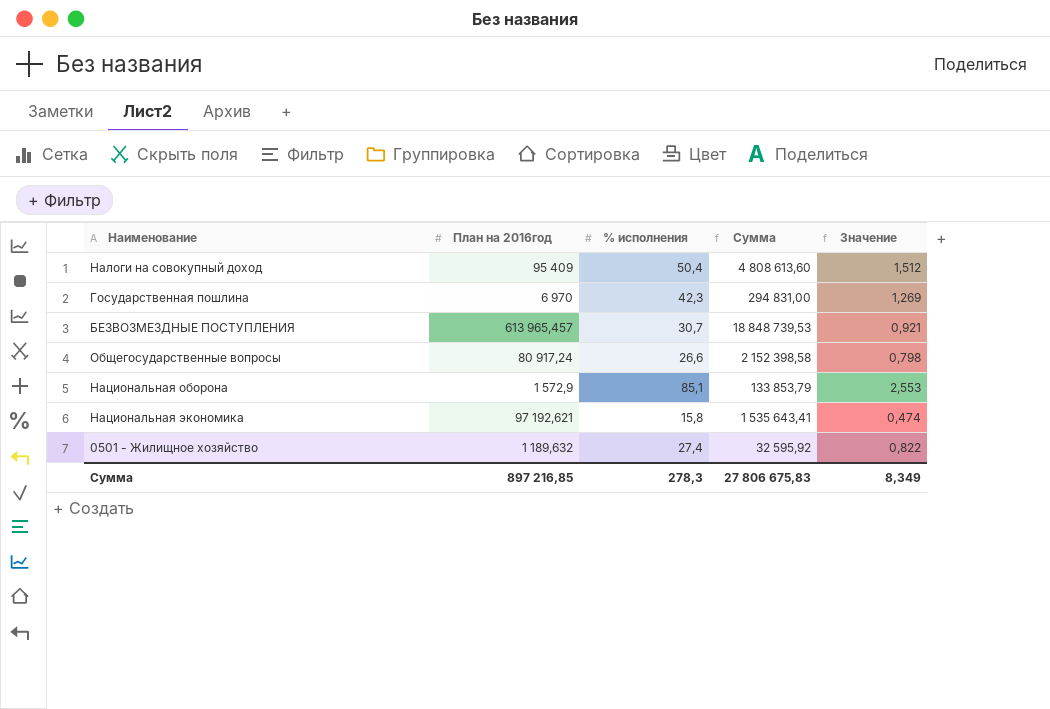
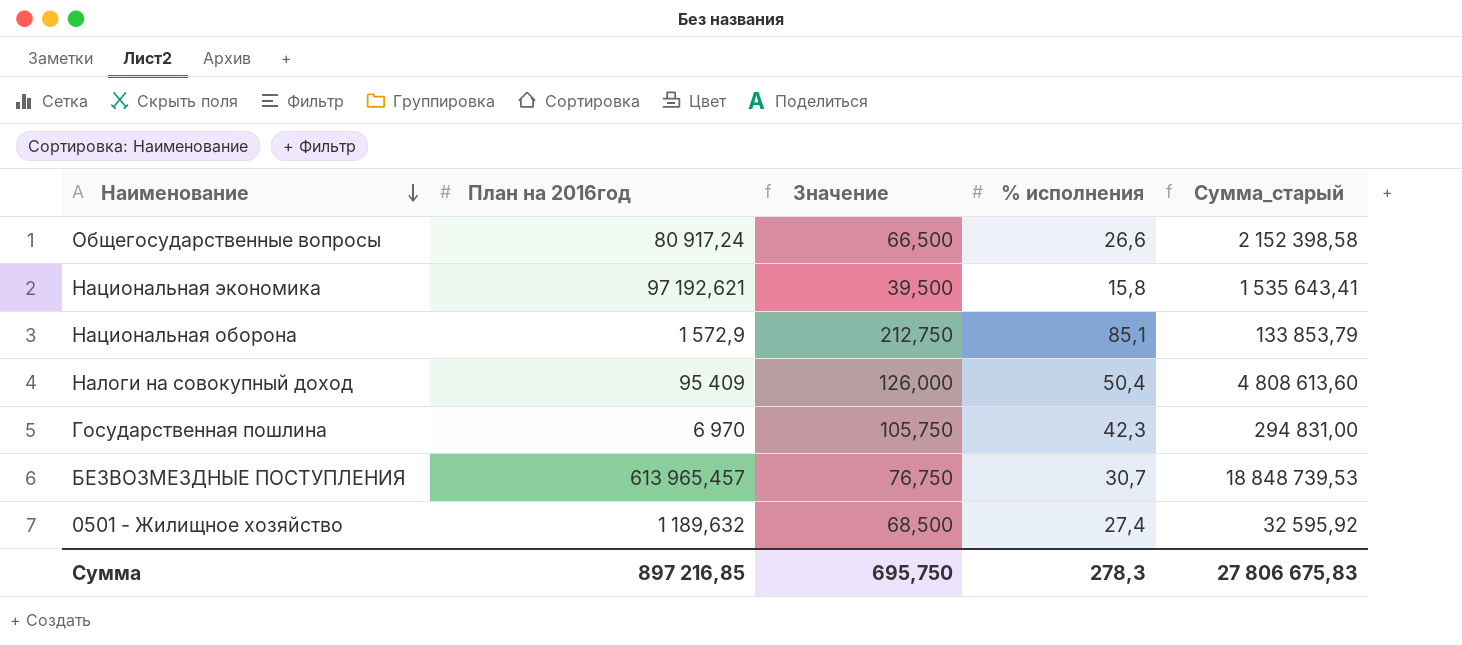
row order: none -> Наименование descending
column Значение | formula: [% исполнения] * 0,03 -> [% исполнения] * 2,5
column Значение | position: 5 -> 3
column name: Сумма -> Сумма_старый
Сумма | Значение: 8,349 -> 695,750

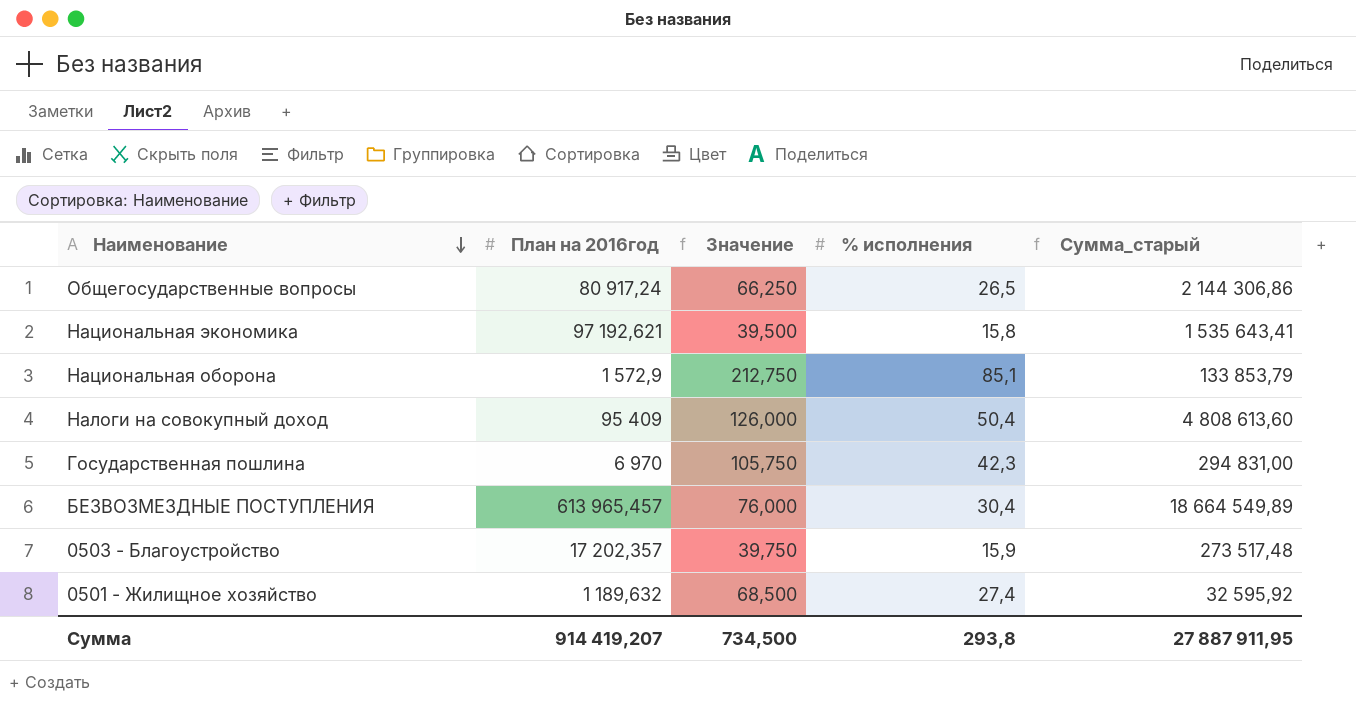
Общегосударственные вопросы | Значение: 66,500 -> 66,250
Общегосударственные вопросы | % исполнения: 26,6 -> 26,5
Общегосударственные вопросы | Сумма_старый: 2 152 398,58 -> 2 144 306,86
БЕЗВОЗМЕЗДНЫЕ ПОСТУПЛЕНИЯ | Значение: 76,750 -> 76,000
БЕЗВОЗМЕЗДНЫЕ ПОСТУПЛЕНИЯ | % исполнения: 30,7 -> 30,4
БЕЗВОЗМЕЗДНЫЕ ПОСТУПЛЕНИЯ | Сумма_старый: 18 848 739,53 -> 18 664 549,89
row 0503 - Благоустройство: none -> 17 202,357 | 39,750 | 15,9 | 273 517,48
Сумма | План на 2016год: 897 216,85 -> 914 419,207
Сумма | Значение: 695,750 -> 734,500
Сумма | % исполнения: 278,3 -> 293,8
Сумма | Сумма_старый: 27 806 675,83 -> 27 887 911,95

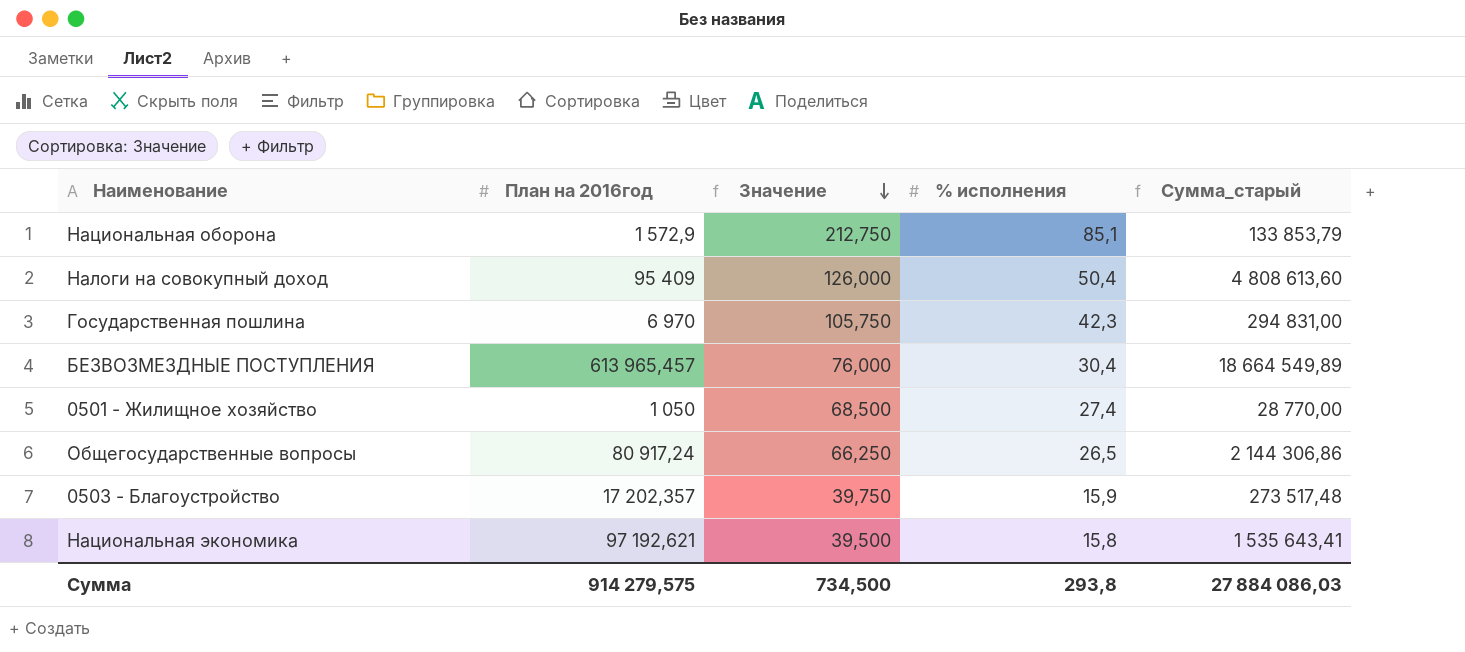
row order: Наименование descending -> Значение descending
0501 - Жилищное хозяйство | План на 2016год: 1 189,632 -> 1 050
0501 - Жилищное хозяйство | Сумма_старый: 32 595,92 -> 28 770,00
Сумма | План на 2016год: 914 419,207 -> 914 279,575
Сумма | Сумма_старый: 27 887 911,95 -> 27 884 086,03

